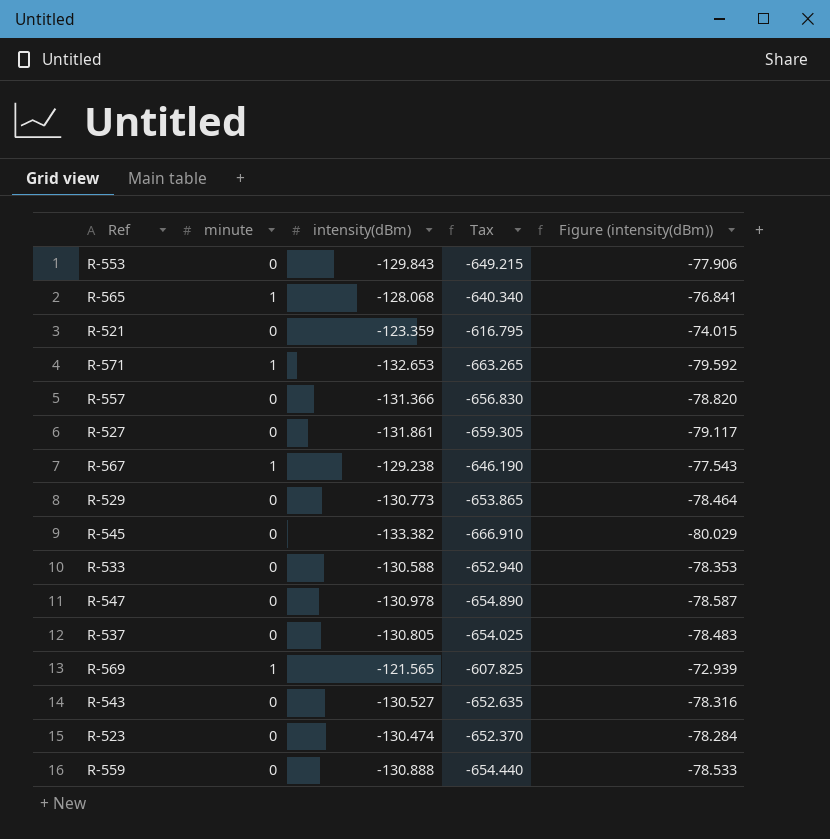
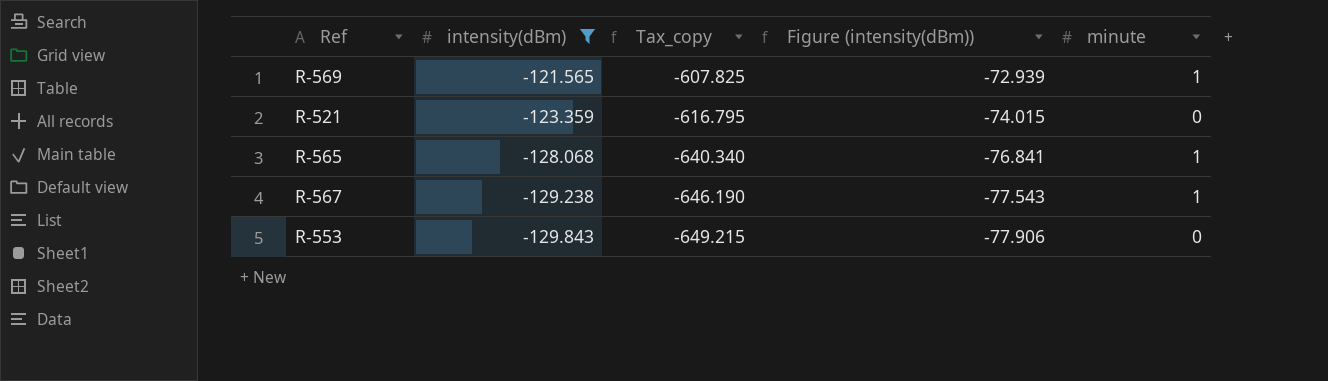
filter: none -> intensity(dBm) >= -129.843
row order: none -> intensity(dBm) descending
column name: Tax -> Tax_copy
column minute | position: 2 -> 5

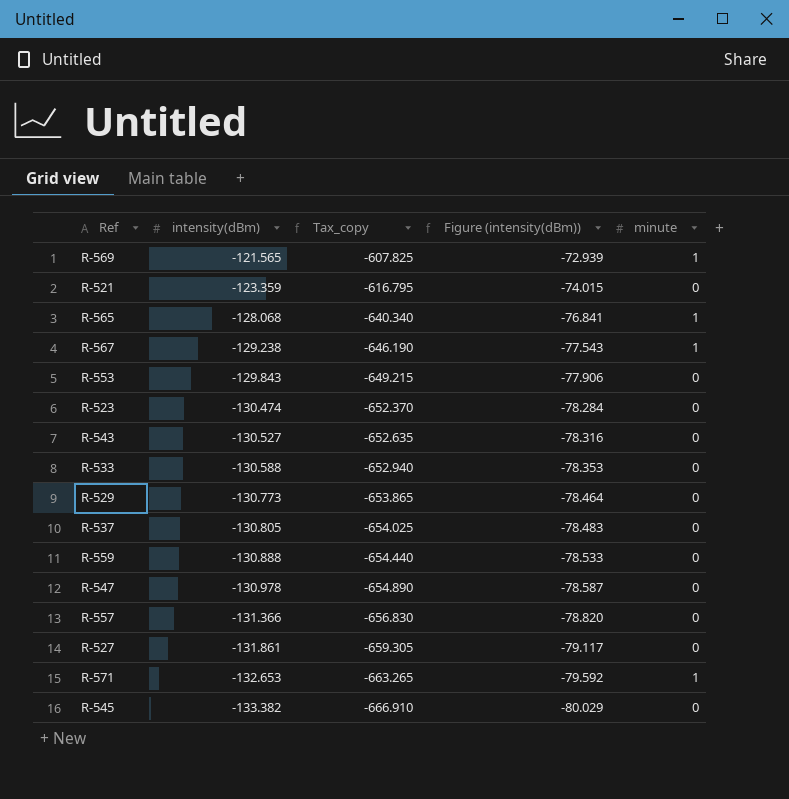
filter: intensity(dBm) >= -129.843 -> none

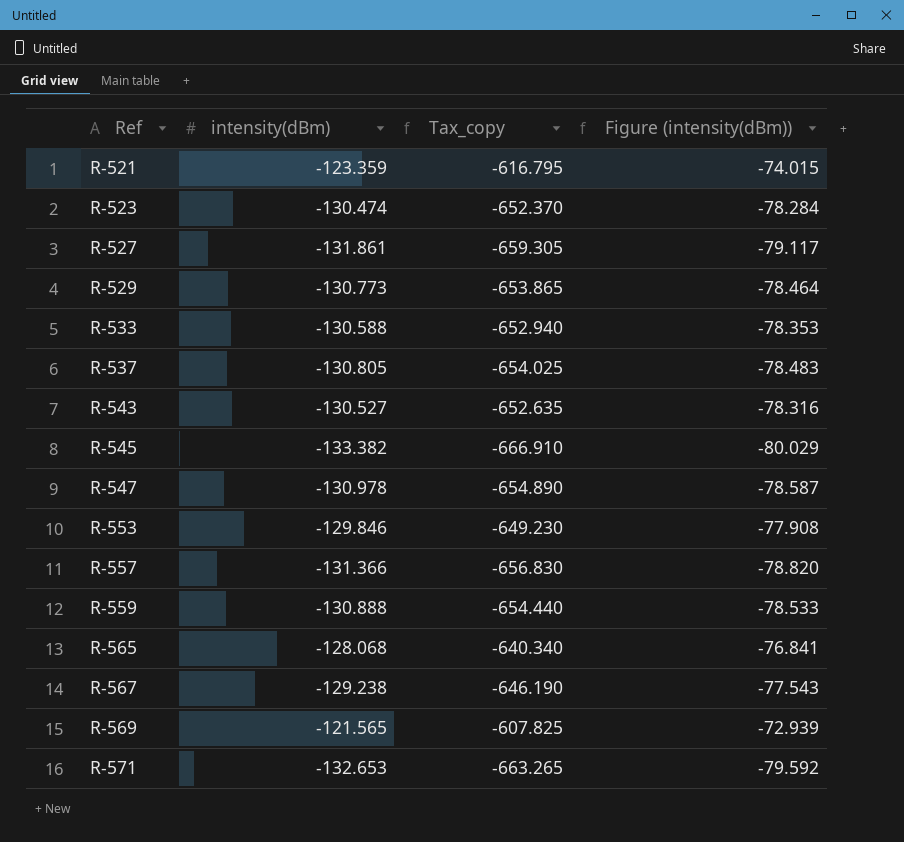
row order: intensity(dBm) descending -> Ref ascending
column minute | position: 5 -> none
R-553 | intensity(dBm): -129.843 -> -129.846
R-553 | Tax_copy: -649.215 -> -649.230
R-553 | Figure (intensity(dBm)): -77.906 -> -77.908

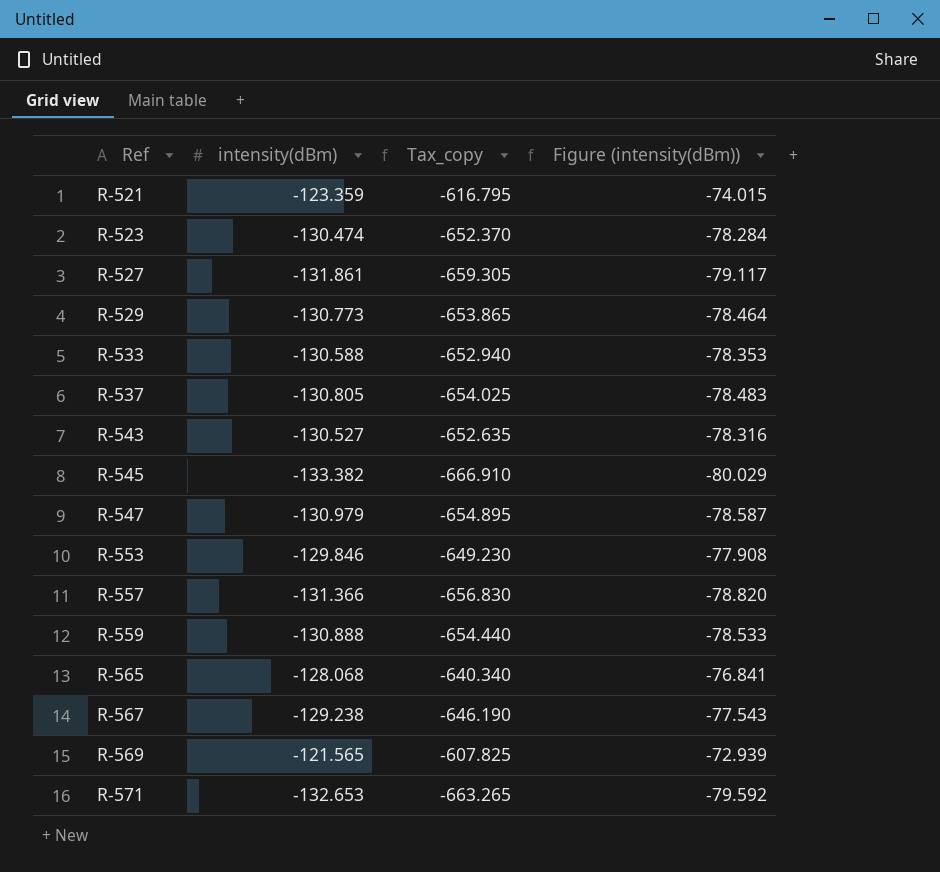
R-547 | intensity(dBm): -130.978 -> -130.979
R-547 | Tax_copy: -654.890 -> -654.895

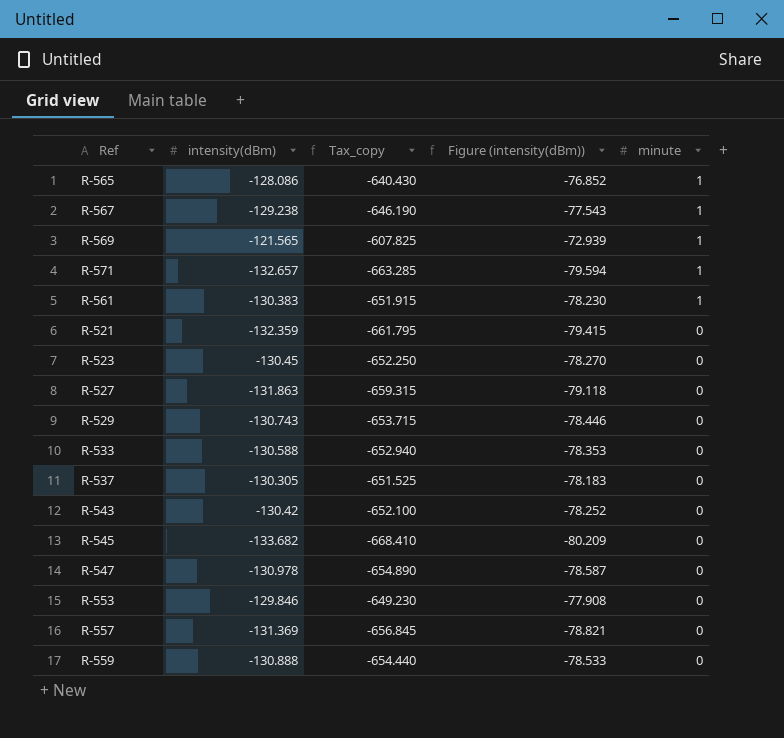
row order: Ref ascending -> minute descending
column minute | position: none -> 5
R-565 | intensity(dBm): -128.068 -> -128.086
R-565 | Tax_copy: -640.340 -> -640.430
R-565 | Figure (intensity(dBm)): -76.841 -> -76.852
R-571 | intensity(dBm): -132.653 -> -132.657
R-571 | Tax_copy: -663.265 -> -663.285
R-571 | Figure (intensity(dBm)): -79.592 -> -79.594
row R-561: none -> -130.383 | -651.915 | -78.230 | 1
R-521 | intensity(dBm): -123.359 -> -132.359
R-521 | Tax_copy: -616.795 -> -661.795
R-521 | Figure (intensity(dBm)): -74.015 -> -79.415
R-523 | intensity(dBm): -130.474 -> -130.45
R-523 | Tax_copy: -652.370 -> -652.250
R-523 | Figure (intensity(dBm)): -78.284 -> -78.270
R-527 | intensity(dBm): -131.861 -> -131.863
R-527 | Tax_copy: -659.305 -> -659.315
R-527 | Figure (intensity(dBm)): -79.117 -> -79.118
R-529 | intensity(dBm): -130.773 -> -130.743
R-529 | Tax_copy: -653.865 -> -653.715
R-529 | Figure (intensity(dBm)): -78.464 -> -78.446
R-537 | intensity(dBm): -130.805 -> -130.305
R-537 | Tax_copy: -654.025 -> -651.525
R-537 | Figure (intensity(dBm)): -78.483 -> -78.183
R-543 | intensity(dBm): -130.527 -> -130.42
R-543 | Tax_copy: -652.635 -> -652.100
R-543 | Figure (intensity(dBm)): -78.316 -> -78.252
R-545 | intensity(dBm): -133.382 -> -133.682
R-545 | Tax_copy: -666.910 -> -668.410
R-545 | Figure (intensity(dBm)): -80.029 -> -80.209
R-547 | intensity(dBm): -130.979 -> -130.978
R-547 | Tax_copy: -654.895 -> -654.890
R-557 | intensity(dBm): -131.366 -> -131.369
R-557 | Tax_copy: -656.830 -> -656.845
R-557 | Figure (intensity(dBm)): -78.820 -> -78.821

